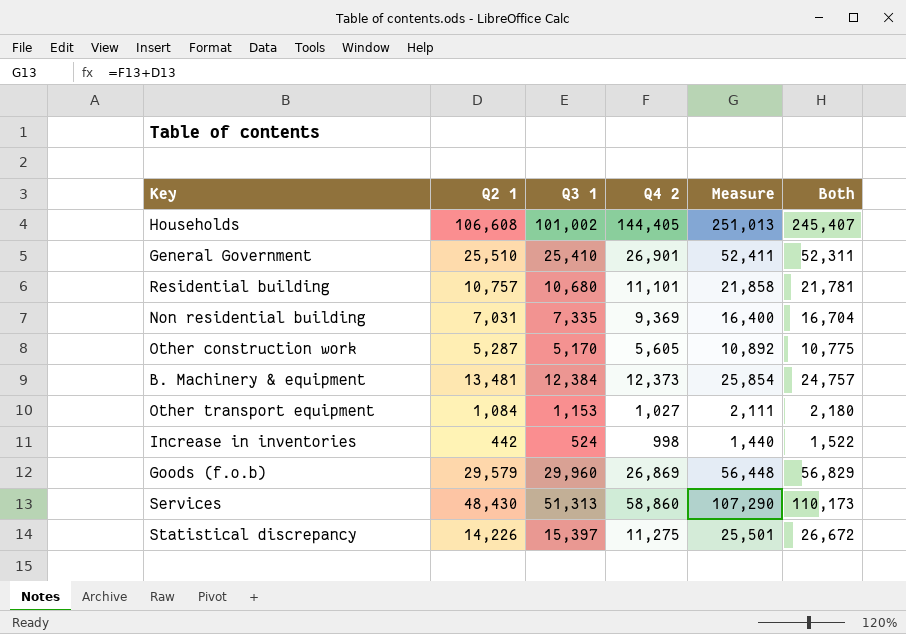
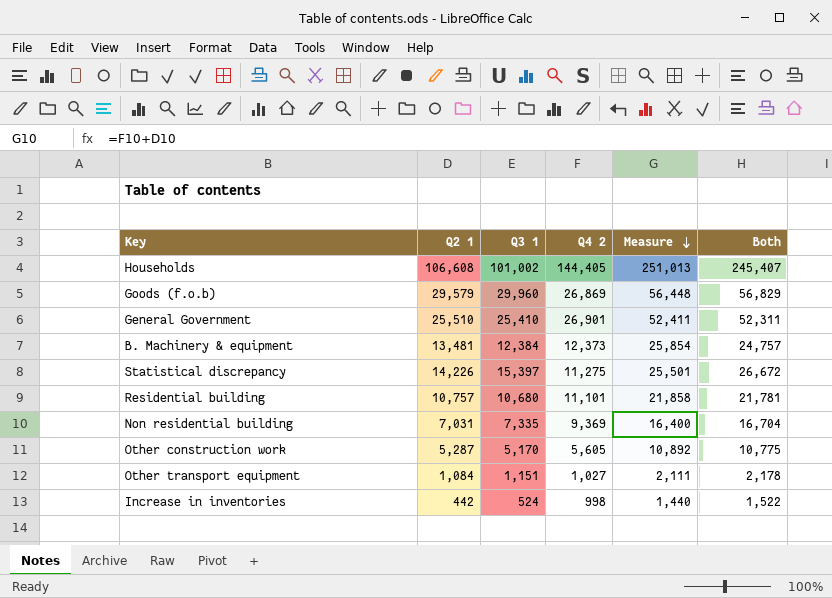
row order: none -> Measure descending
row Services: 48,430 | 51,313 | 58,860 | 107,290 | 110,173 -> none
Other transport equipment | Q3 1: 1,153 -> 1,151
Other transport equipment | Both: 2,180 -> 2,178

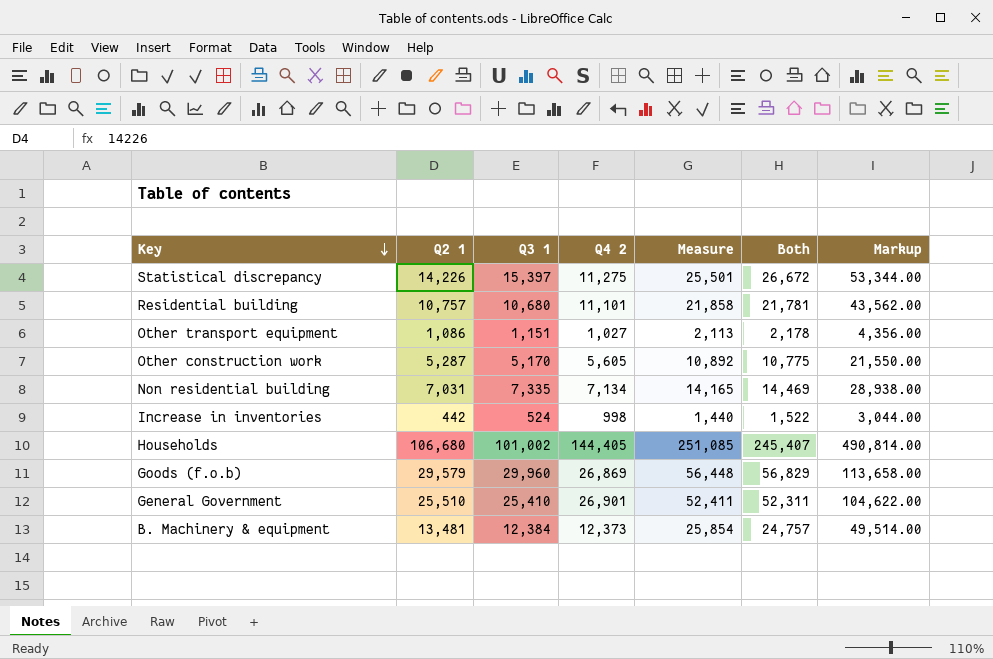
row order: Measure descending -> Key descending
column Markup | formula: none -> [Both] * 2
Other transport equipment | Q2 1: 1,084 -> 1,086
Other transport equipment | Measure: 2,111 -> 2,113
Non residential building | Q4 2: 9,369 -> 7,134
Non residential building | Measure: 16,400 -> 14,165
Non residential building | Both: 16,704 -> 14,469
Households | Q2 1: 106,608 -> 106,680
Households | Measure: 251,013 -> 251,085

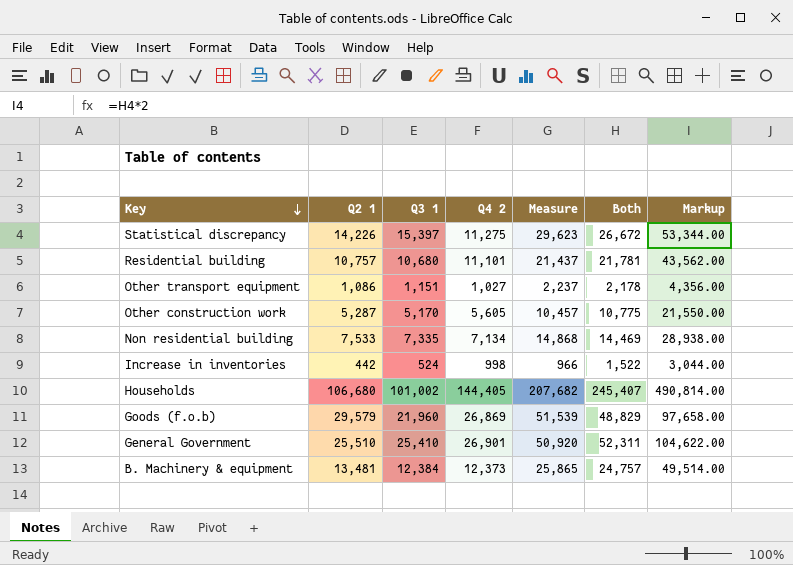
column Measure | formula: [Q2 1] + [Q4 2] -> [Q2 1] + [Q3 1]
Non residential building | Q2 1: 7,031 -> 7,533
Goods (f.o.b) | Q3 1: 29,960 -> 21,960
Goods (f.o.b) | Both: 56,829 -> 48,829
Goods (f.o.b) | Markup: 113,658.00 -> 97,658.00

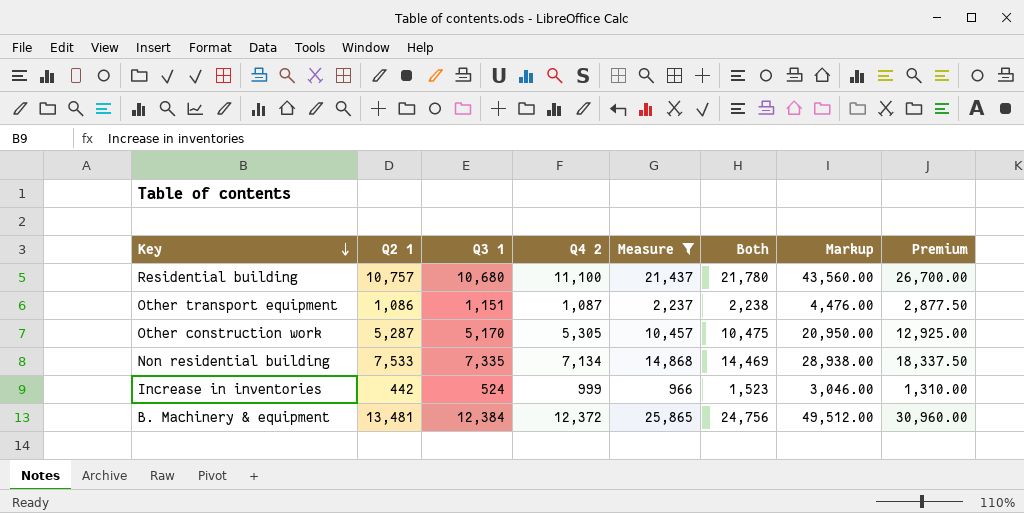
filter: none -> Measure <= 25,865
column Premium | formula: none -> [Q3 1] * 2.5
Residential building | Q4 2: 11,101 -> 11,100
Residential building | Both: 21,781 -> 21,780
Residential building | Markup: 43,562.00 -> 43,560.00
Other transport equipment | Q4 2: 1,027 -> 1,087
Other transport equipment | Both: 2,178 -> 2,238
Other transport equipment | Markup: 4,356.00 -> 4,476.00
Other construction work | Q4 2: 5,605 -> 5,305
Other construction work | Both: 10,775 -> 10,475
Other construction work | Markup: 21,550.00 -> 20,950.00
Increase in inventories | Q4 2: 998 -> 999
Increase in inventories | Both: 1,522 -> 1,523
Increase in inventories | Markup: 3,044.00 -> 3,046.00
B. Machinery & equipment | Q4 2: 12,373 -> 12,372
B. Machinery & equipment | Both: 24,757 -> 24,756
B. Machinery & equipment | Markup: 49,514.00 -> 49,512.00

